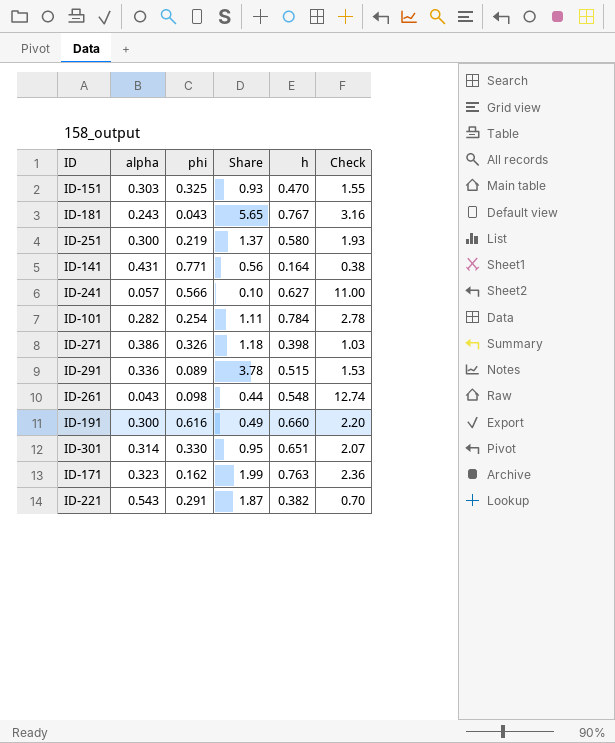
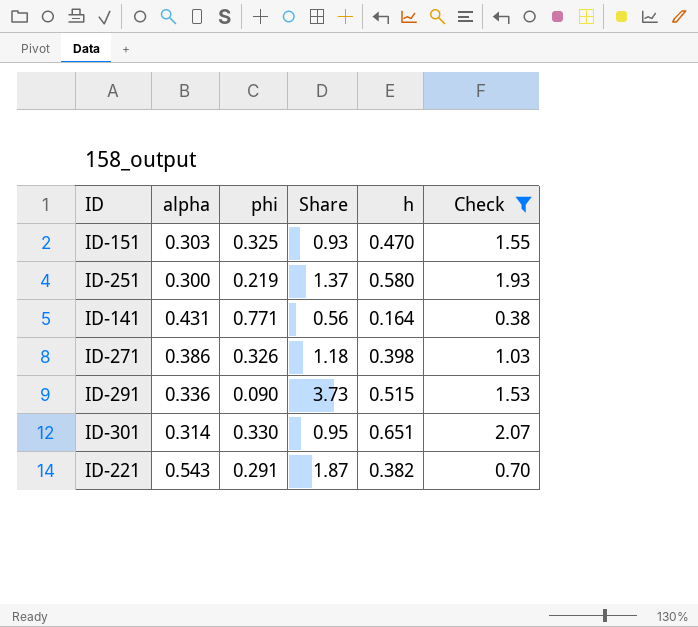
filter: none -> Check <= 2.07
ID-291 | phi: 0.089 -> 0.090
ID-291 | Share: 3.78 -> 3.73

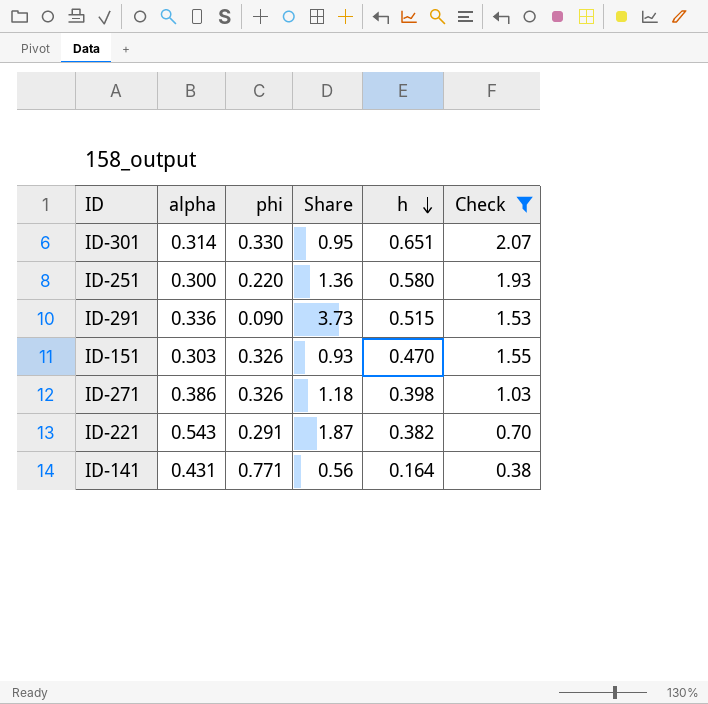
row order: none -> h descending
ID-251 | phi: 0.219 -> 0.220
ID-251 | Share: 1.37 -> 1.36
ID-151 | phi: 0.325 -> 0.326

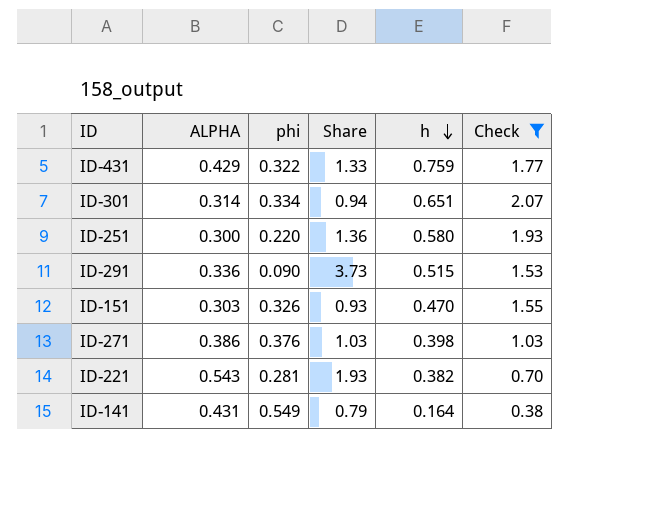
column name: alpha -> ALPHA
row ID-431: none -> 0.429 | 0.322 | 1.33 | 0.759 | 1.77
ID-301 | phi: 0.330 -> 0.334
ID-301 | Share: 0.95 -> 0.94
ID-271 | phi: 0.326 -> 0.376
ID-271 | Share: 1.18 -> 1.03
ID-221 | phi: 0.291 -> 0.281
ID-221 | Share: 1.87 -> 1.93
ID-141 | phi: 0.771 -> 0.549
ID-141 | Share: 0.56 -> 0.79

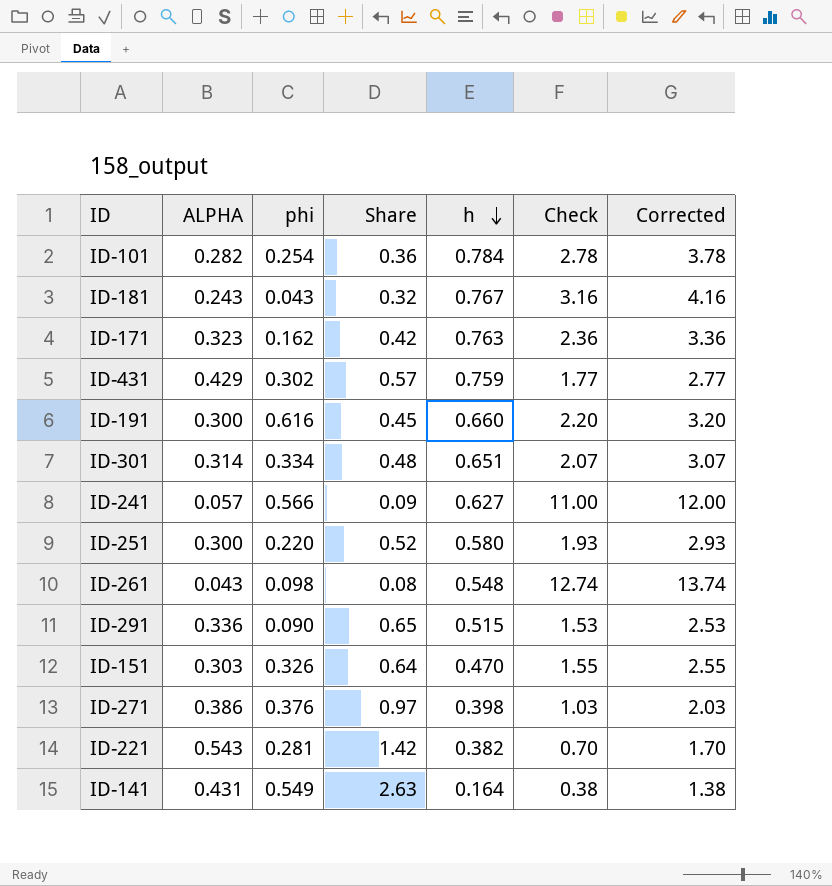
filter: Check <= 2.07 -> none
column Share | formula: [ALPHA] / [phi] -> [ALPHA] / [h]
column Corrected | formula: none -> [Check] + 1
ID-431 | phi: 0.322 -> 0.302

